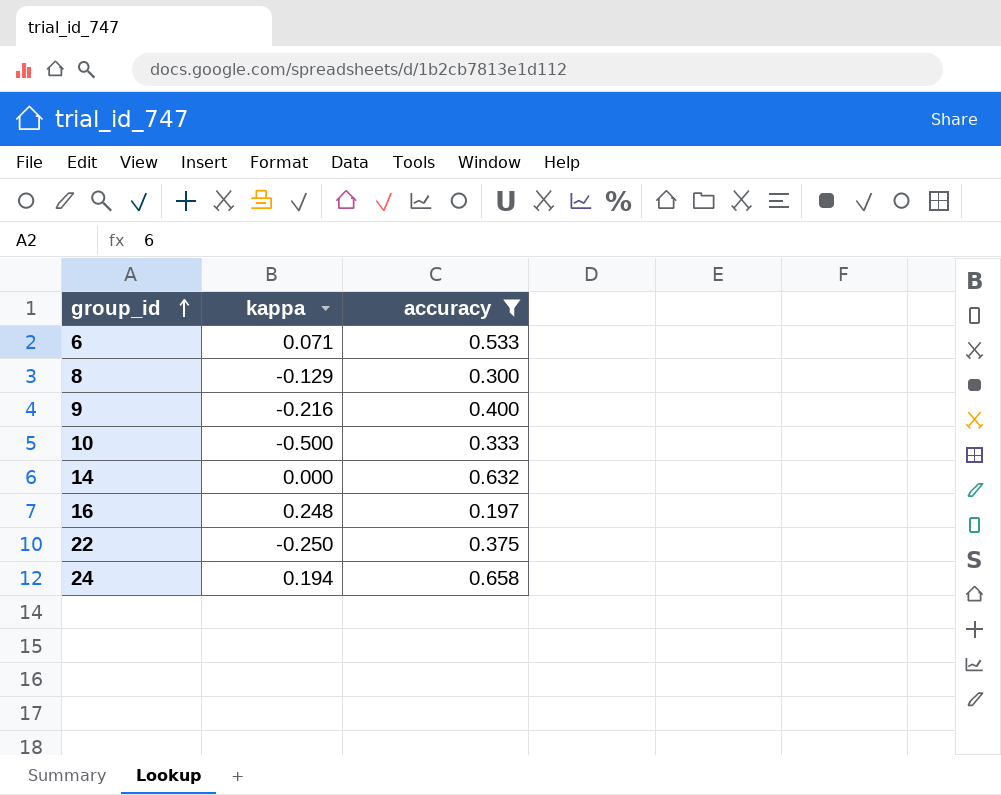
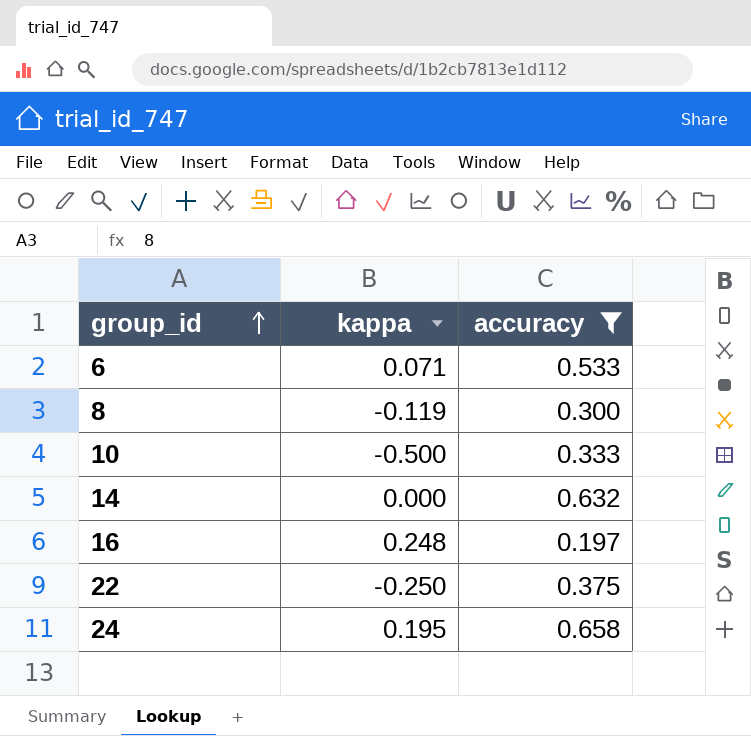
row 9: -0.216 | 0.400 -> none
8 | kappa: -0.129 -> -0.119
24 | kappa: 0.194 -> 0.195

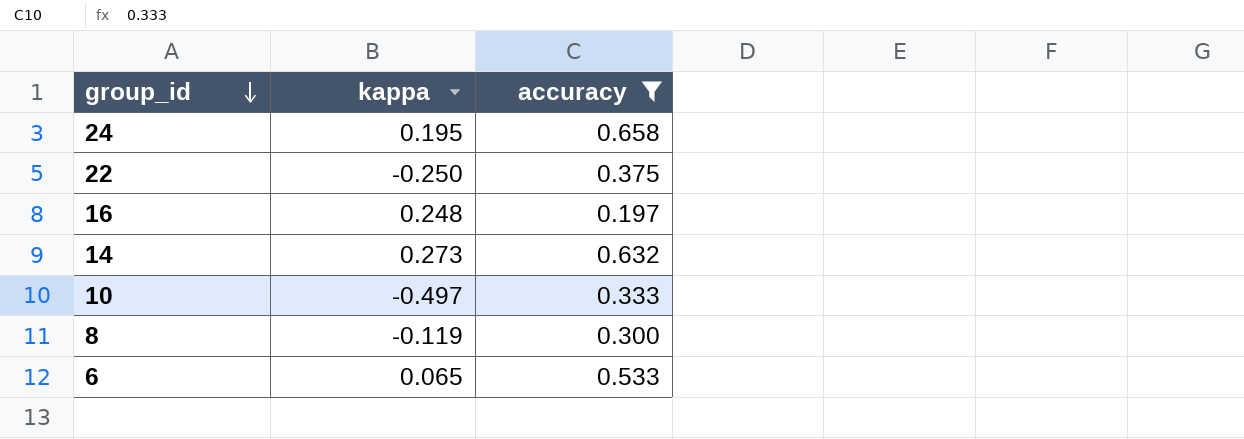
row order: group_id ascending -> group_id descending
14 | kappa: 0.000 -> 0.273
10 | kappa: -0.500 -> -0.497
6 | kappa: 0.071 -> 0.065

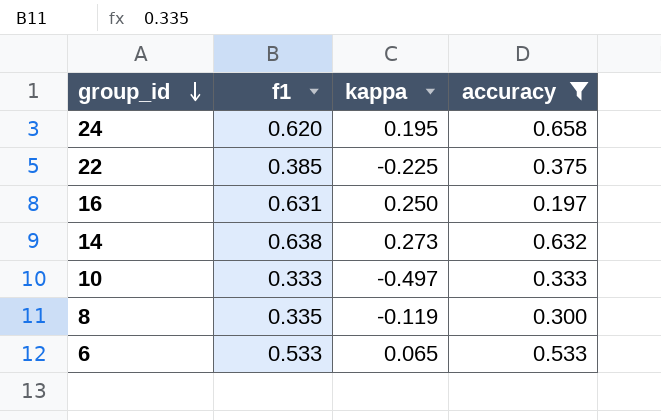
column f1 | position: none -> 2
22 | kappa: -0.250 -> -0.225
16 | kappa: 0.248 -> 0.250

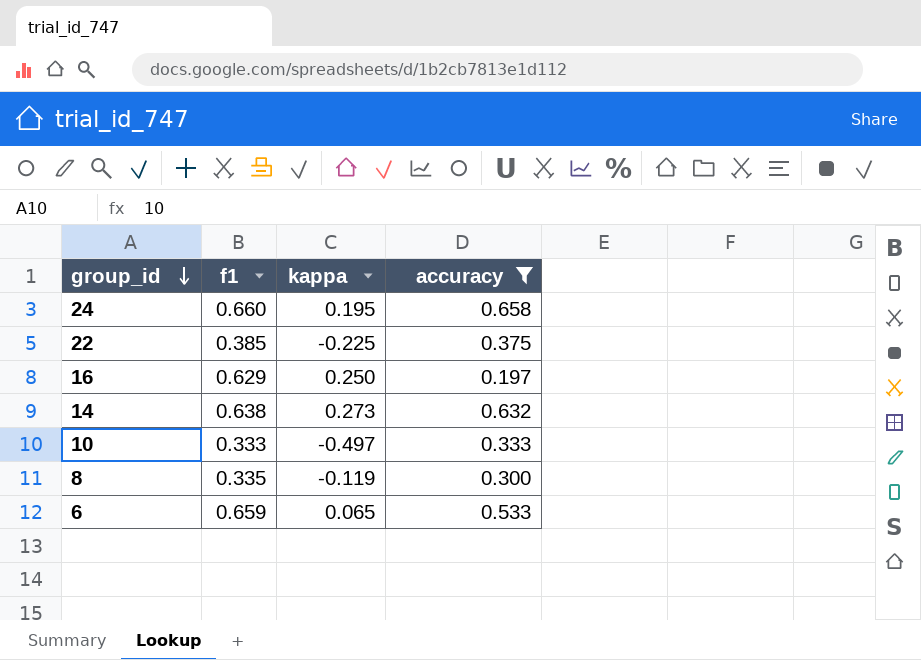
24 | f1: 0.620 -> 0.660
16 | f1: 0.631 -> 0.629
6 | f1: 0.533 -> 0.659

